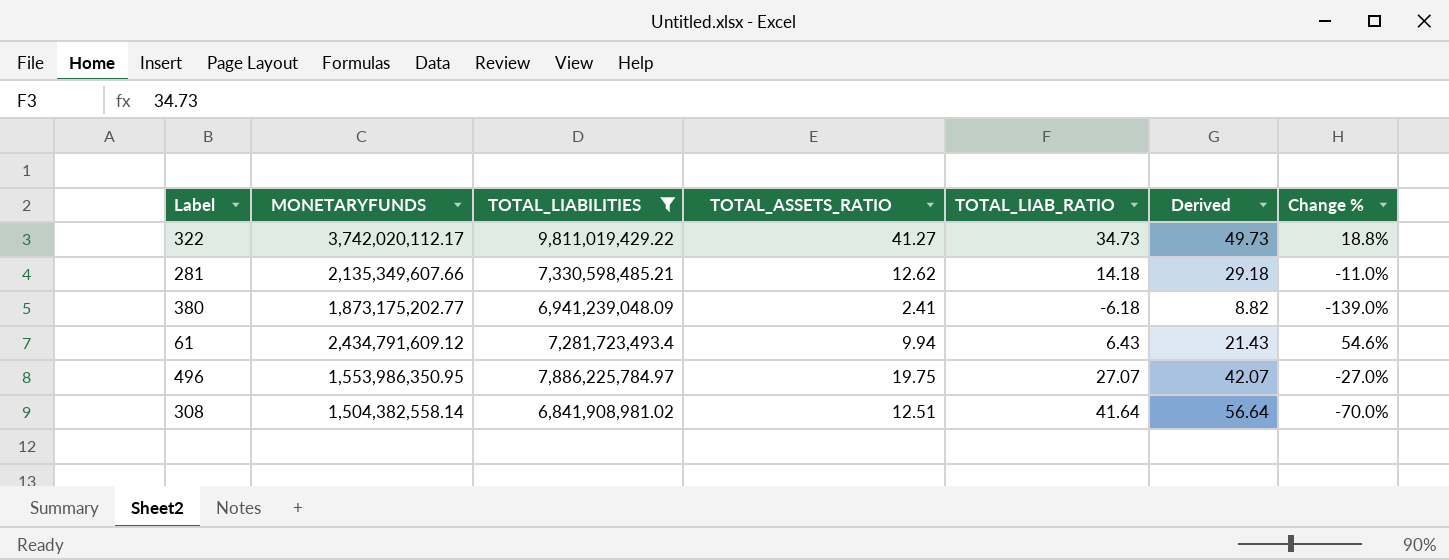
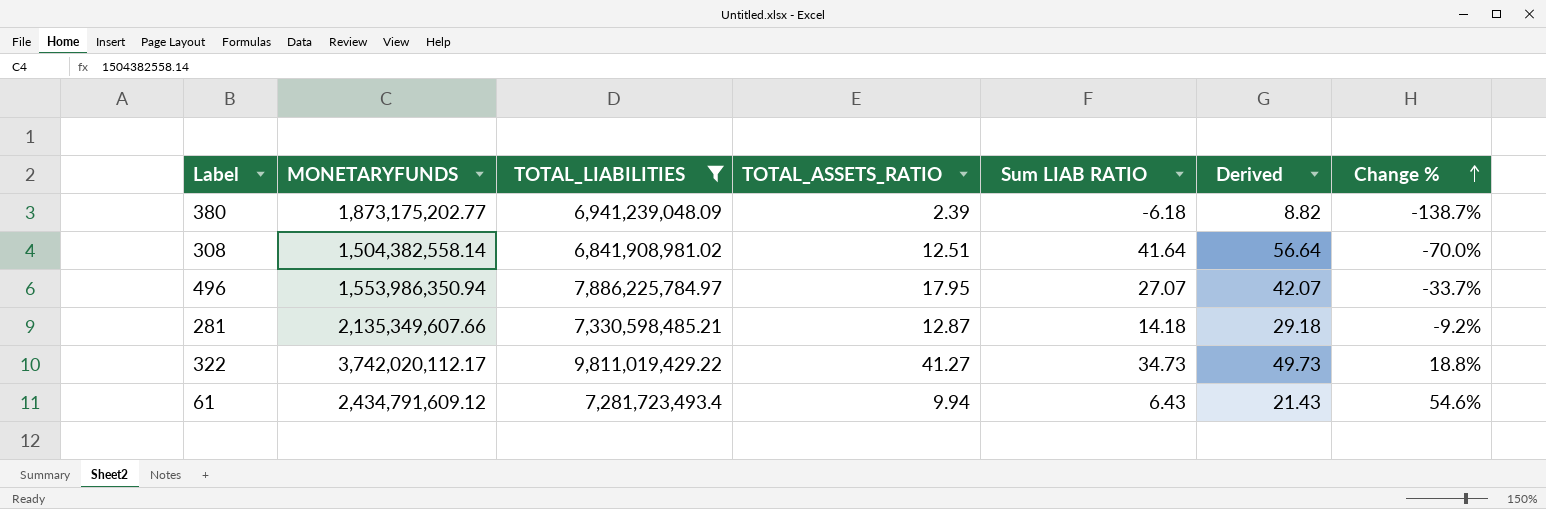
row order: none -> Change % ascending
column name: TOTAL_LIAB_RATIO -> Sum LIAB RATIO
380 | TOTAL_ASSETS_RATIO: 2.41 -> 2.39
380 | Change %: -139.0% -> -138.7%
496 | MONETARYFUNDS: 1,553,986,350.95 -> 1,553,986,350.94
496 | TOTAL_ASSETS_RATIO: 19.75 -> 17.95
496 | Change %: -27.0% -> -33.7%
281 | TOTAL_ASSETS_RATIO: 12.62 -> 12.87
281 | Change %: -11.0% -> -9.2%

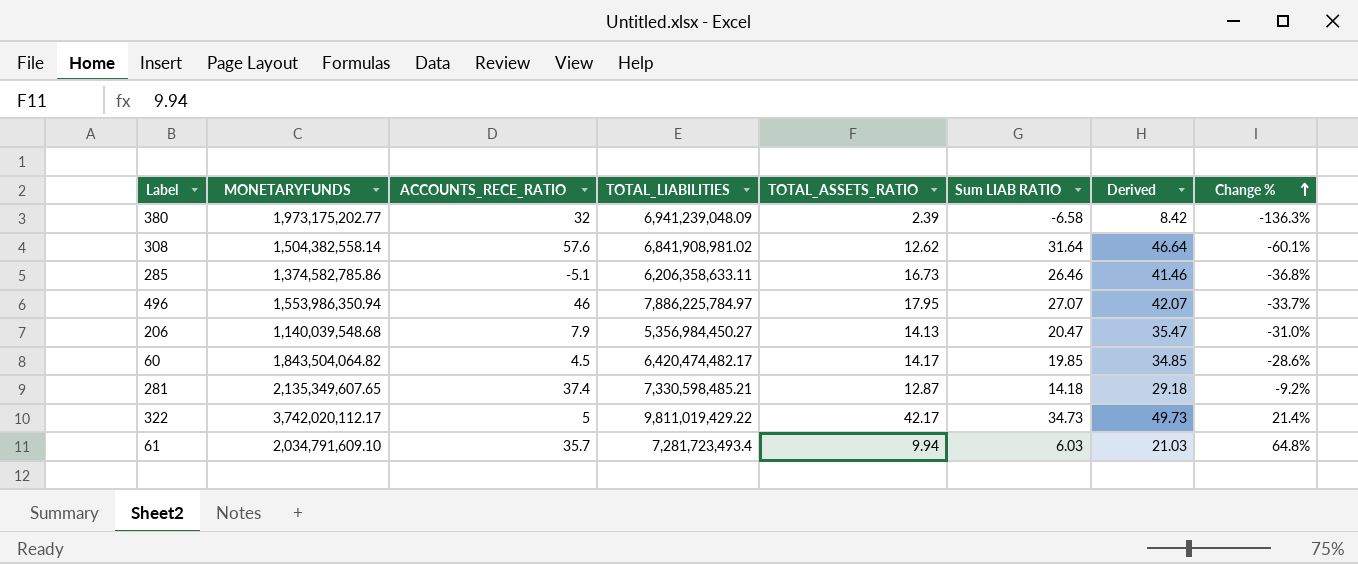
filter: TOTAL_LIABILITIES >= 6,841,908,981.02 -> none
column ACCOUNTS_RECE_RATIO | position: none -> 3
380 | MONETARYFUNDS: 1,873,175,202.77 -> 1,973,175,202.77
380 | Sum LIAB RATIO: -6.18 -> -6.58
380 | Derived: 8.82 -> 8.42
380 | Change %: -138.7% -> -136.3%
308 | TOTAL_ASSETS_RATIO: 12.51 -> 12.62
308 | Sum LIAB RATIO: 41.64 -> 31.64
308 | Derived: 56.64 -> 46.64
308 | Change %: -70.0% -> -60.1%
281 | MONETARYFUNDS: 2,135,349,607.66 -> 2,135,349,607.65
322 | TOTAL_ASSETS_RATIO: 41.27 -> 42.17
322 | Change %: 18.8% -> 21.4%
61 | MONETARYFUNDS: 2,434,791,609.12 -> 2,034,791,609.10
61 | Sum LIAB RATIO: 6.43 -> 6.03
61 | Derived: 21.43 -> 21.03
61 | Change %: 54.6% -> 64.8%

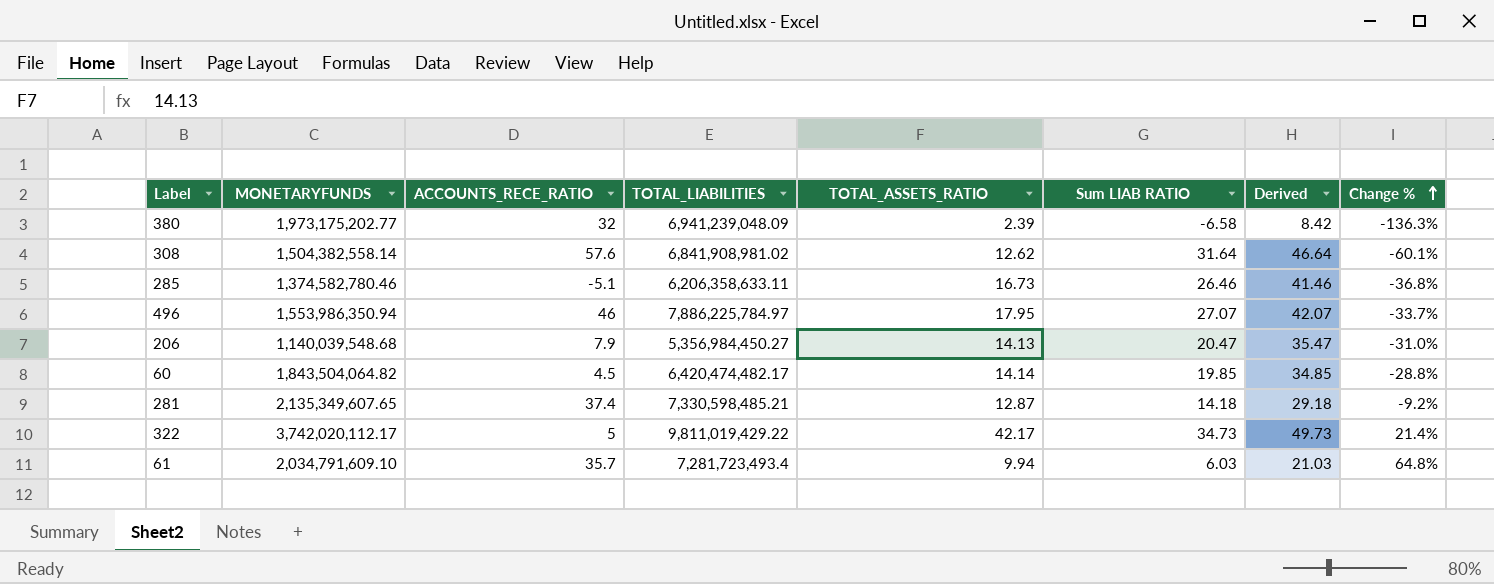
285 | MONETARYFUNDS: 1,374,582,785.86 -> 1,374,582,780.46
60 | TOTAL_ASSETS_RATIO: 14.17 -> 14.14
60 | Change %: -28.6% -> -28.8%

